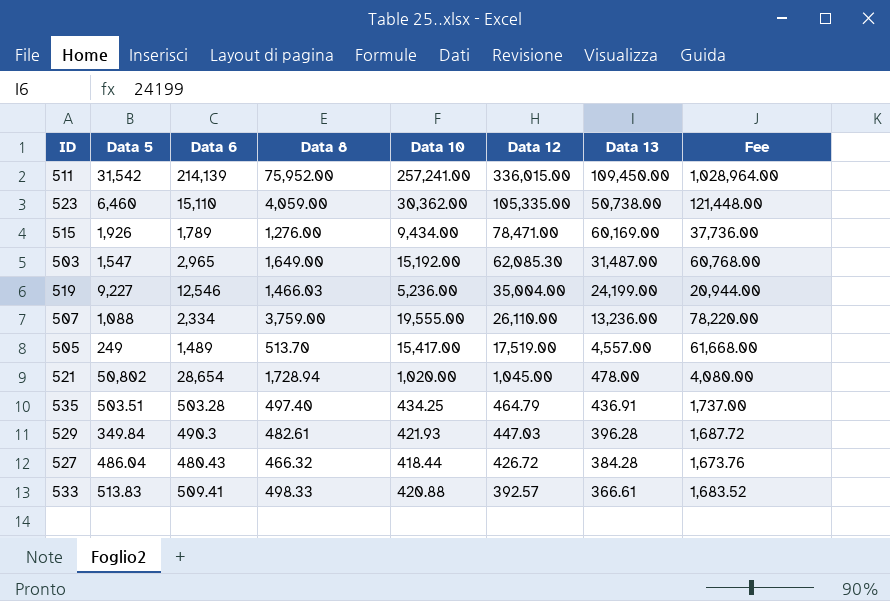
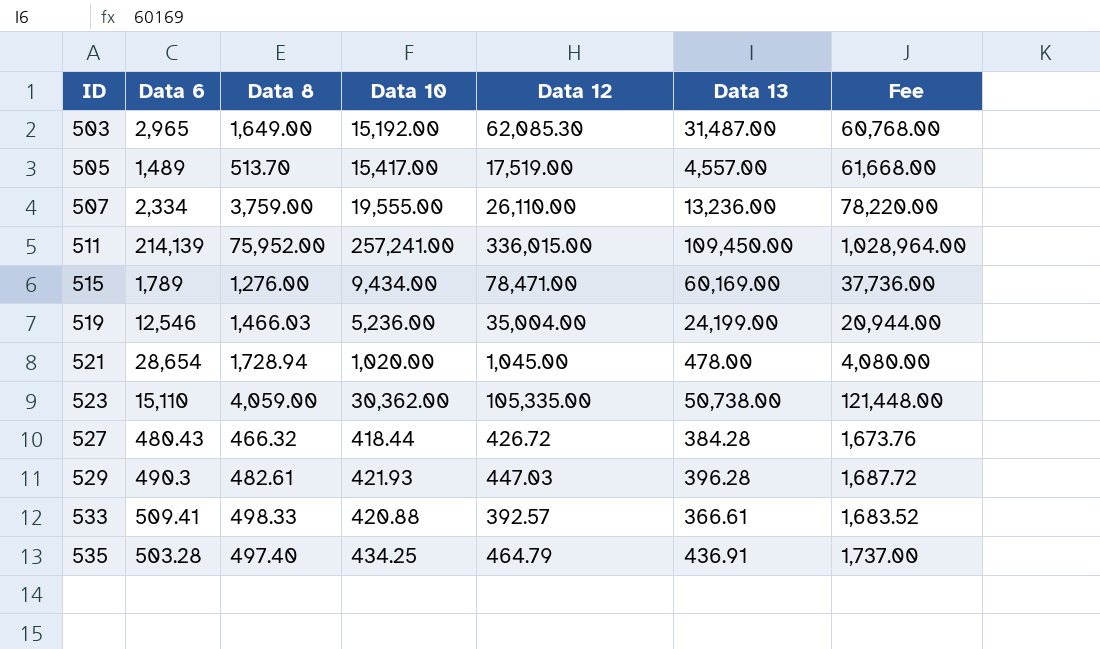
row order: Data 12 descending -> ID ascending
column Data 5 | position: 2 -> none

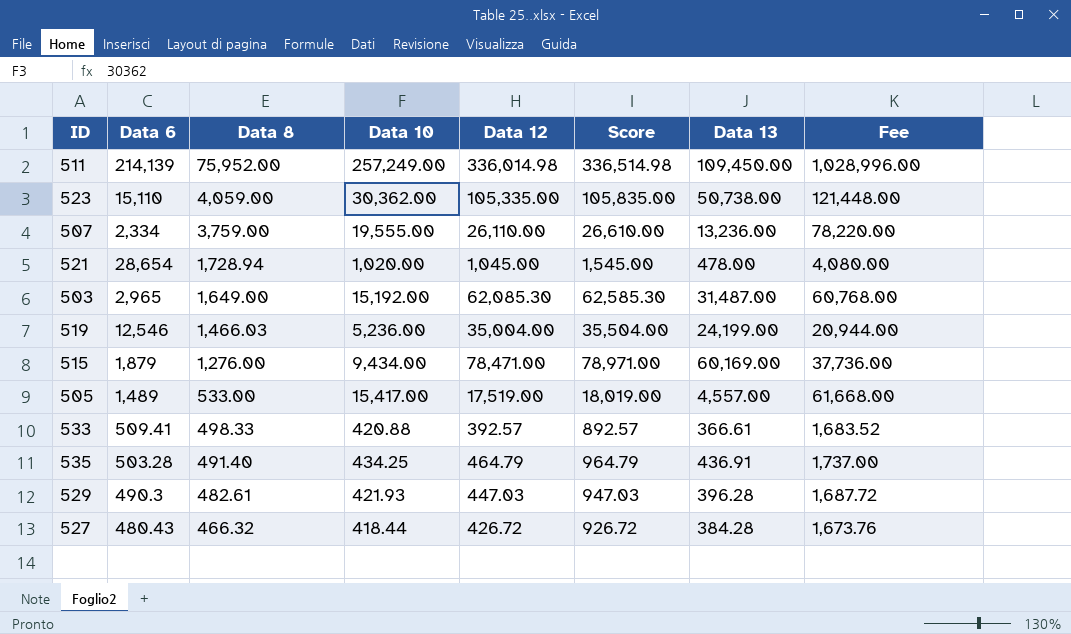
row order: ID ascending -> Data 8 descending
column Score | formula: none -> [Data 12] + 500
511 | Data 10: 257,241.00 -> 257,249.00
511 | Data 12: 336,015.00 -> 336,014.98
511 | Fee: 1,028,964.00 -> 1,028,996.00
515 | Data 6: 1,789 -> 1,879
505 | Data 8: 513.70 -> 533.00
535 | Data 8: 497.40 -> 491.40

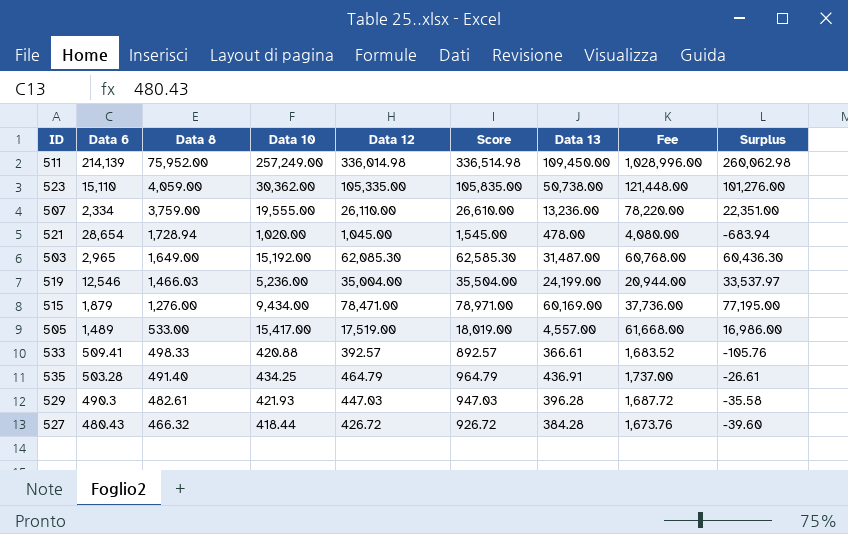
column Surplus | formula: none -> [Data 12] - [Data 8]

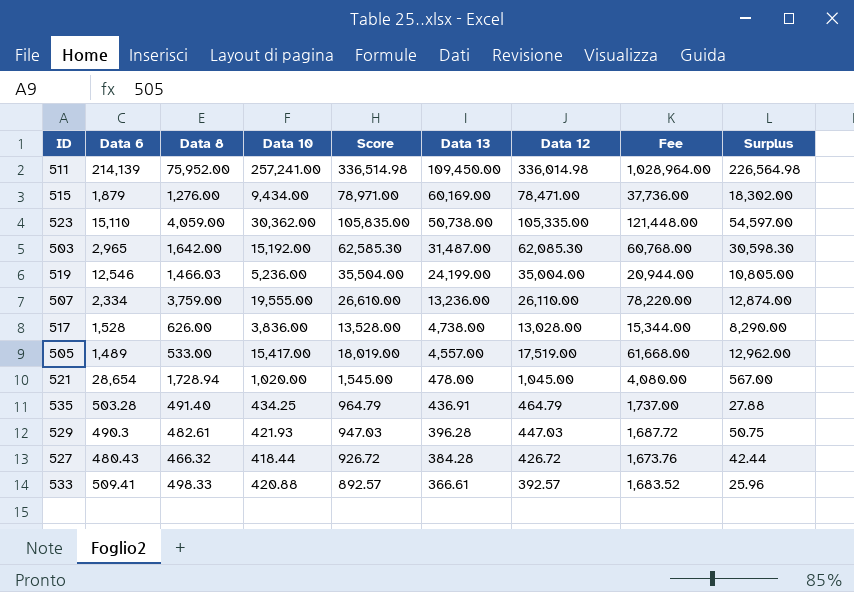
row order: Data 8 descending -> Data 13 descending
column Data 12 | position: 5 -> 7
column Surplus | formula: [Data 12] - [Data 8] -> [Data 12] - [Data 13]
511 | Data 10: 257,249.00 -> 257,241.00
511 | Fee: 1,028,996.00 -> 1,028,964.00
503 | Data 8: 1,649.00 -> 1,642.00
row 517: none -> 1,528 | 626.00 | 3,836.00 | 13,528.00 | 4,738.00 | 13,028.00 | 15,344.00 | 8,290.00

